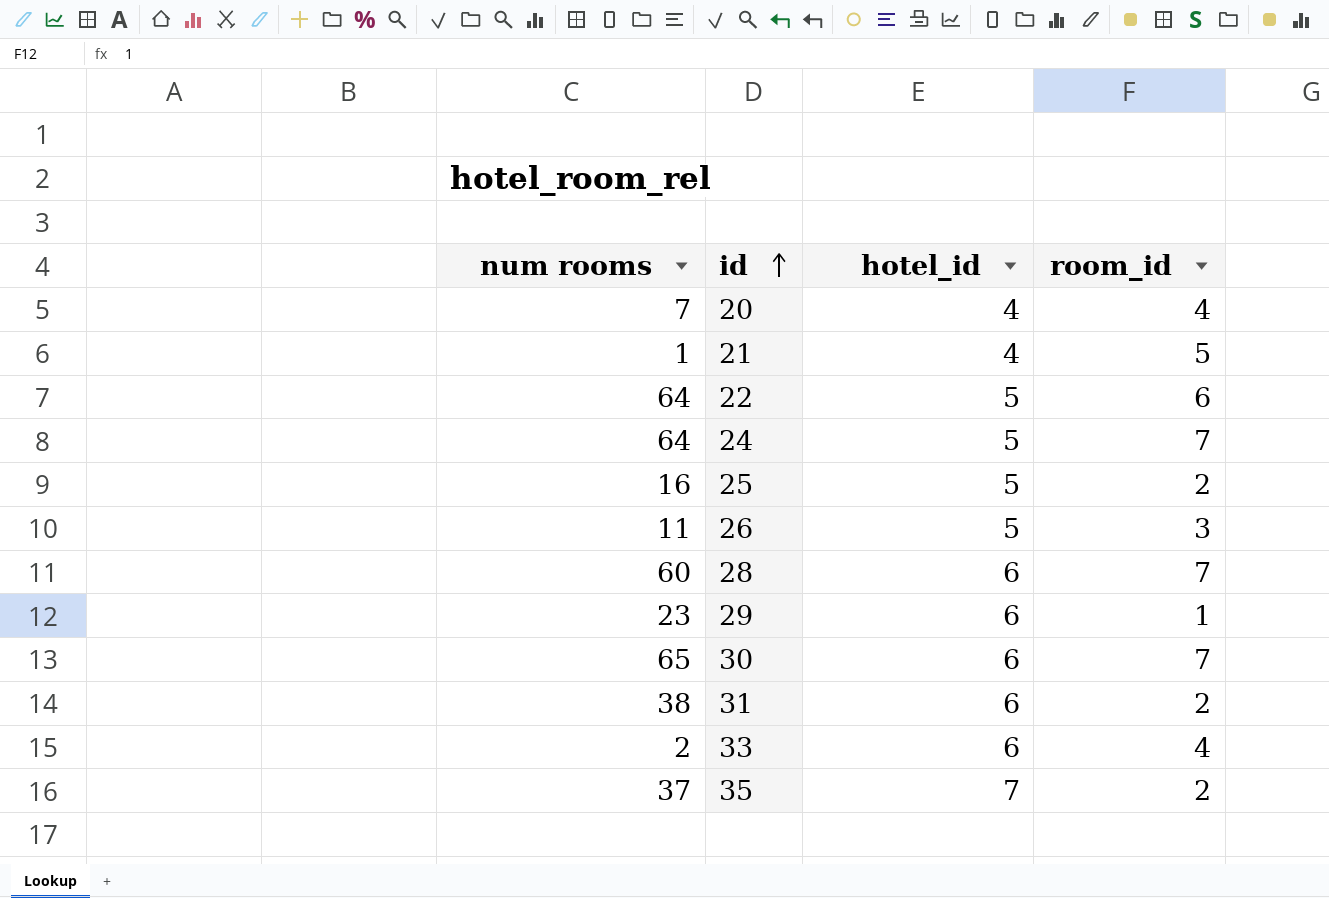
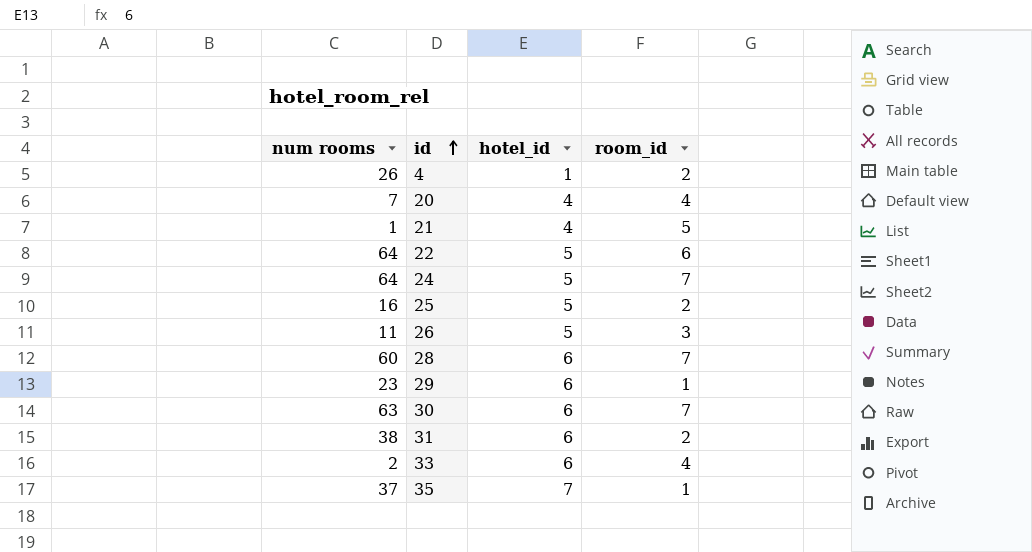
row 4: none -> 26 | 1 | 2
30 | num rooms: 65 -> 63
35 | room_id: 2 -> 1

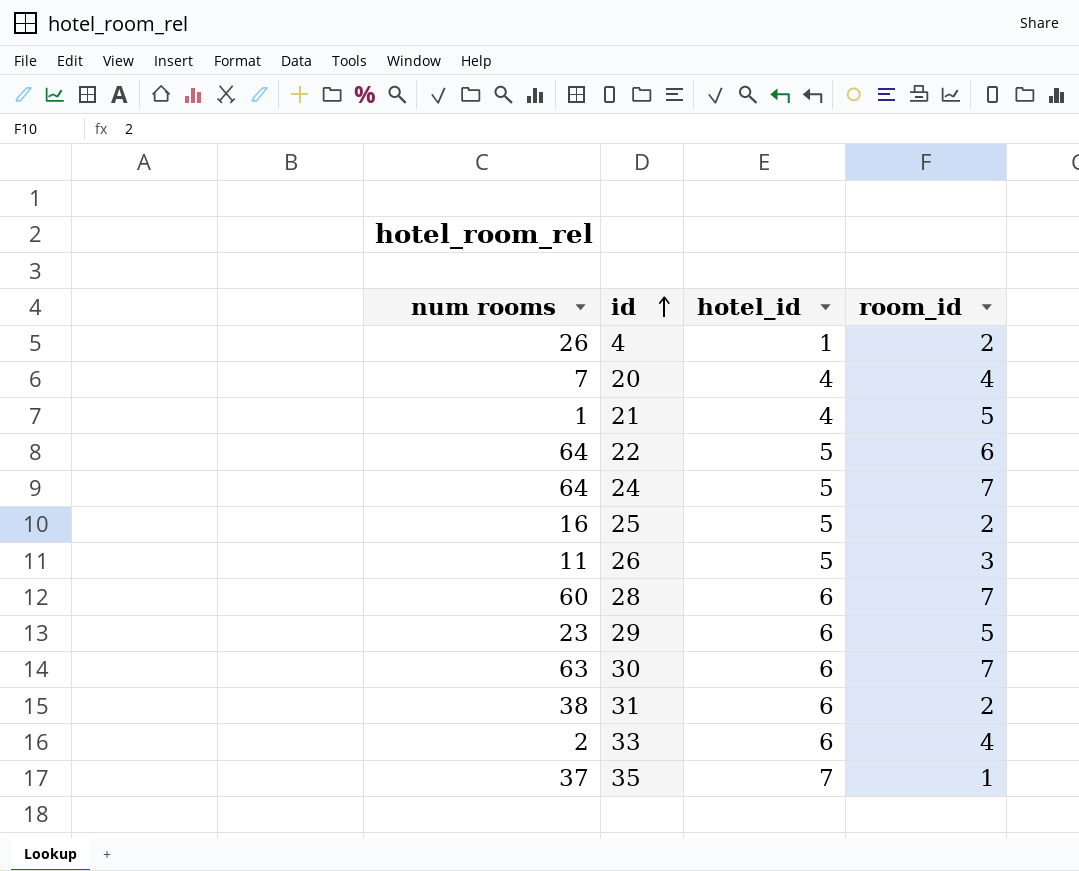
29 | room_id: 1 -> 5

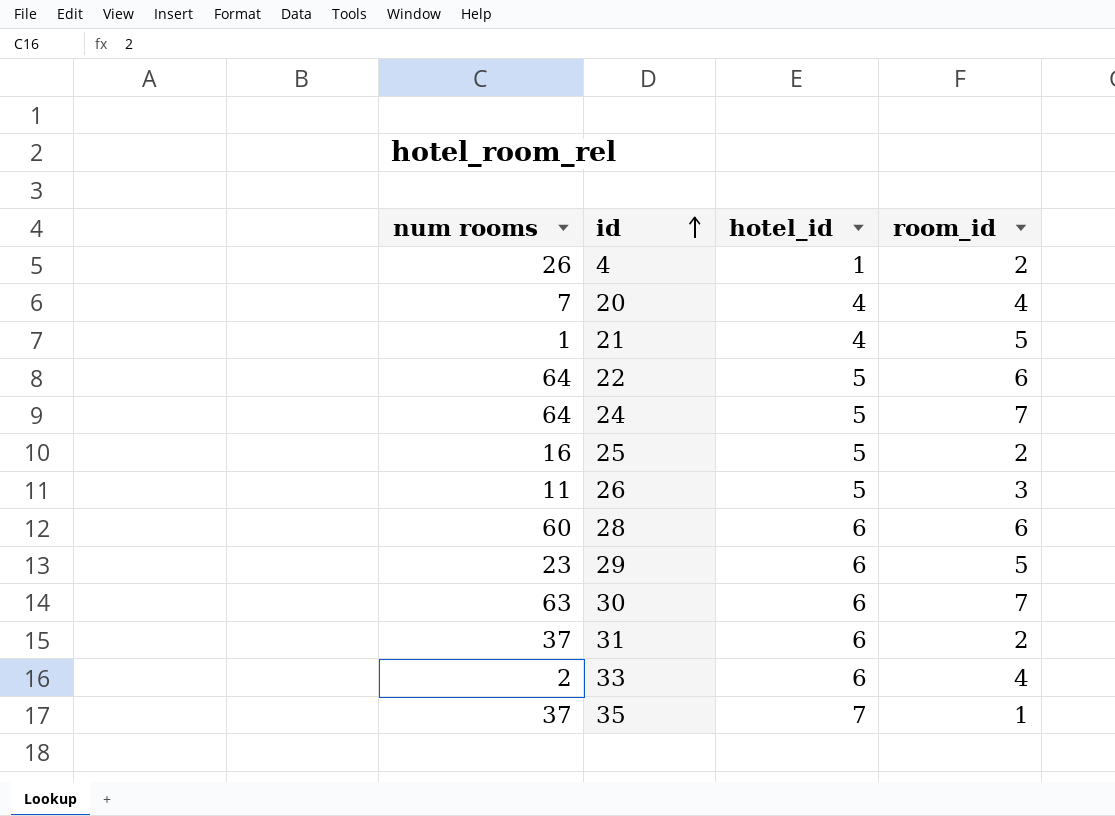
28 | room_id: 7 -> 6
31 | num rooms: 38 -> 37

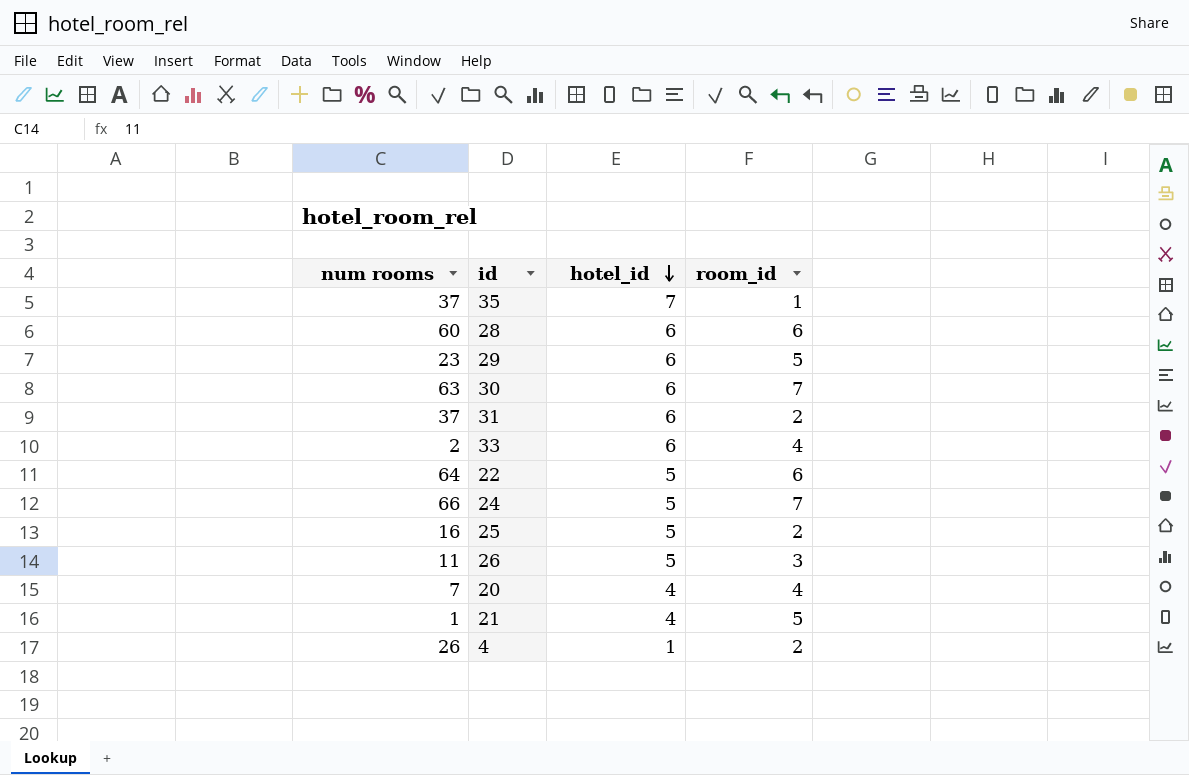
row order: id ascending -> hotel_id descending
24 | num rooms: 64 -> 66

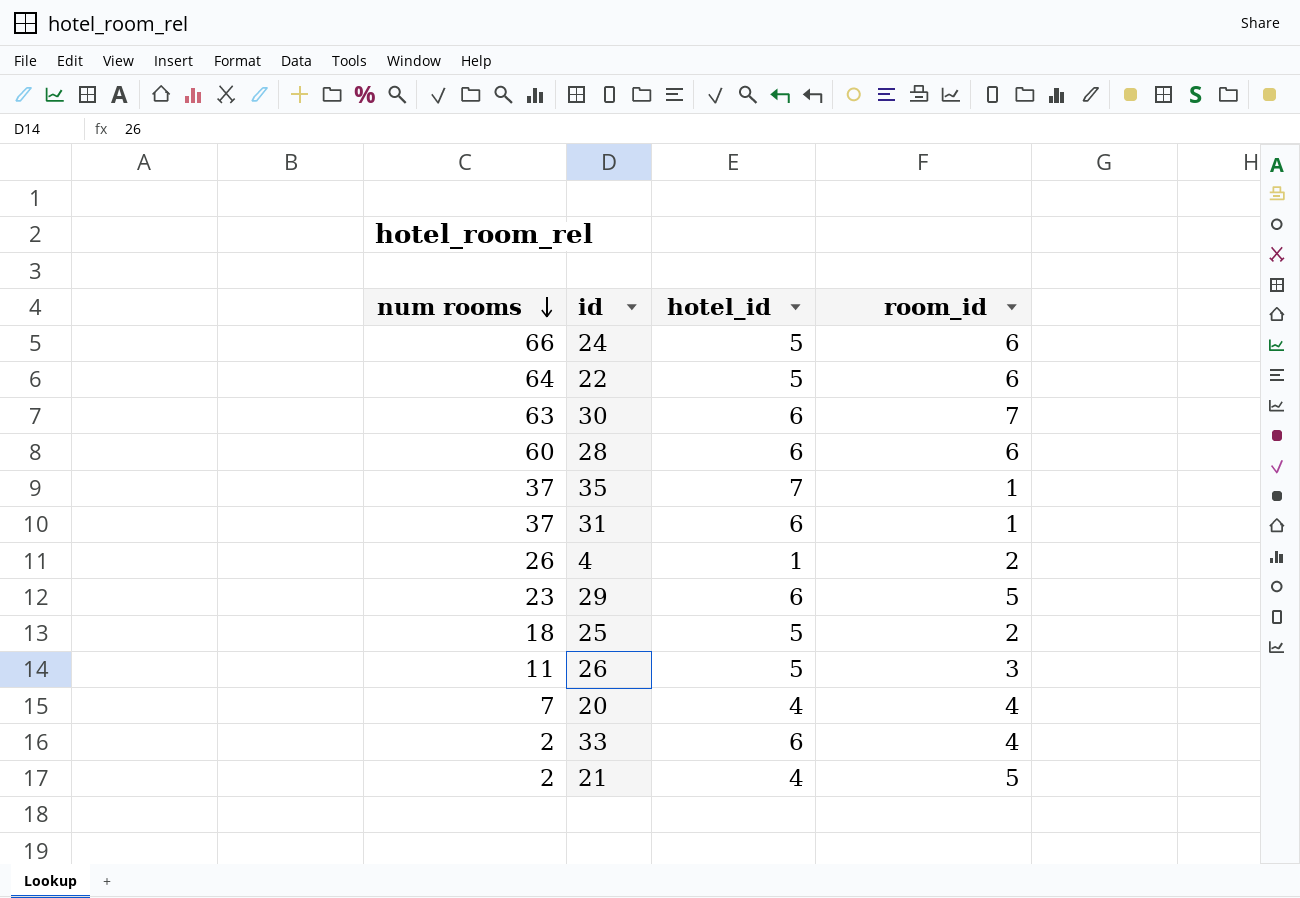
row order: hotel_id descending -> num rooms descending
24 | room_id: 7 -> 6
31 | room_id: 2 -> 1
25 | num rooms: 16 -> 18
21 | num rooms: 1 -> 2

